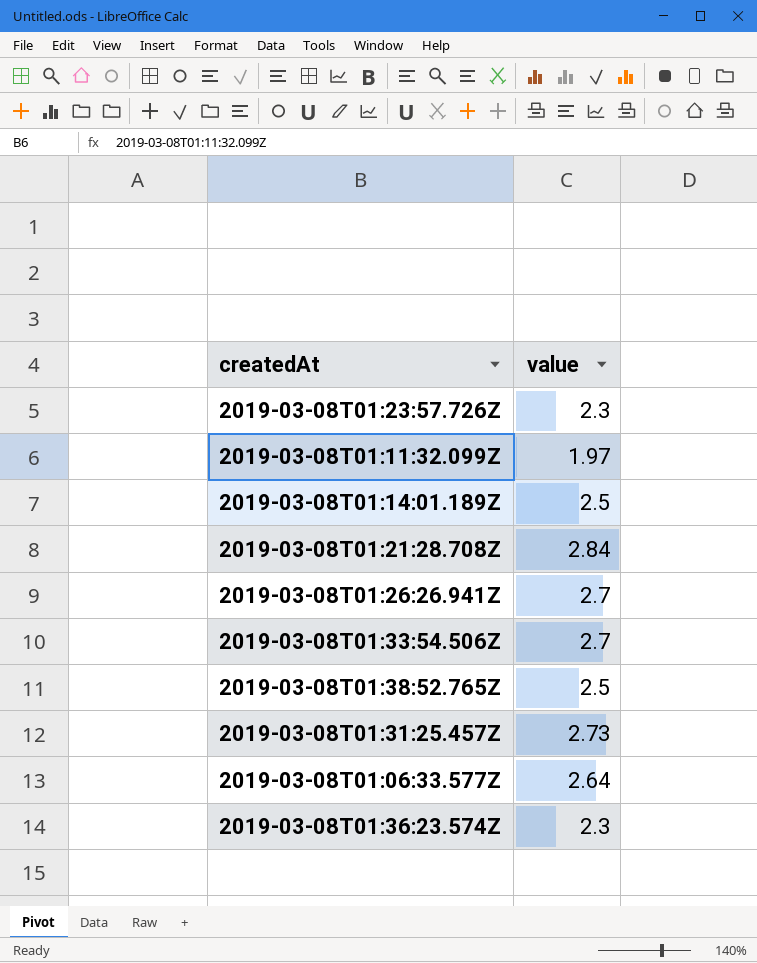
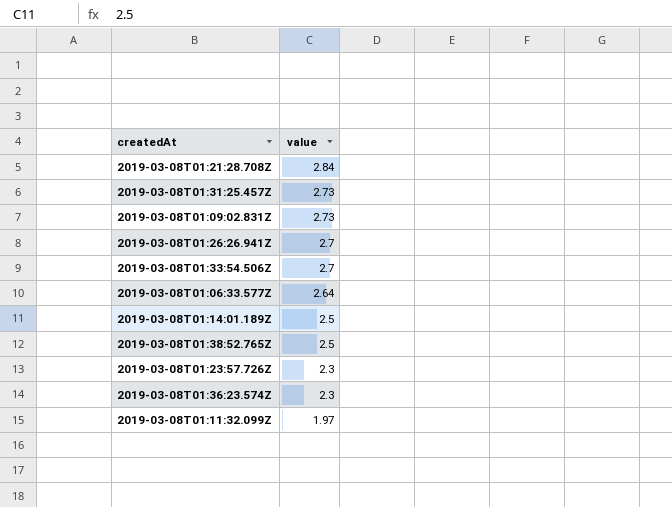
row order: none -> value descending
row 2019-03-08T01:09:02.831Z: none -> 2.73

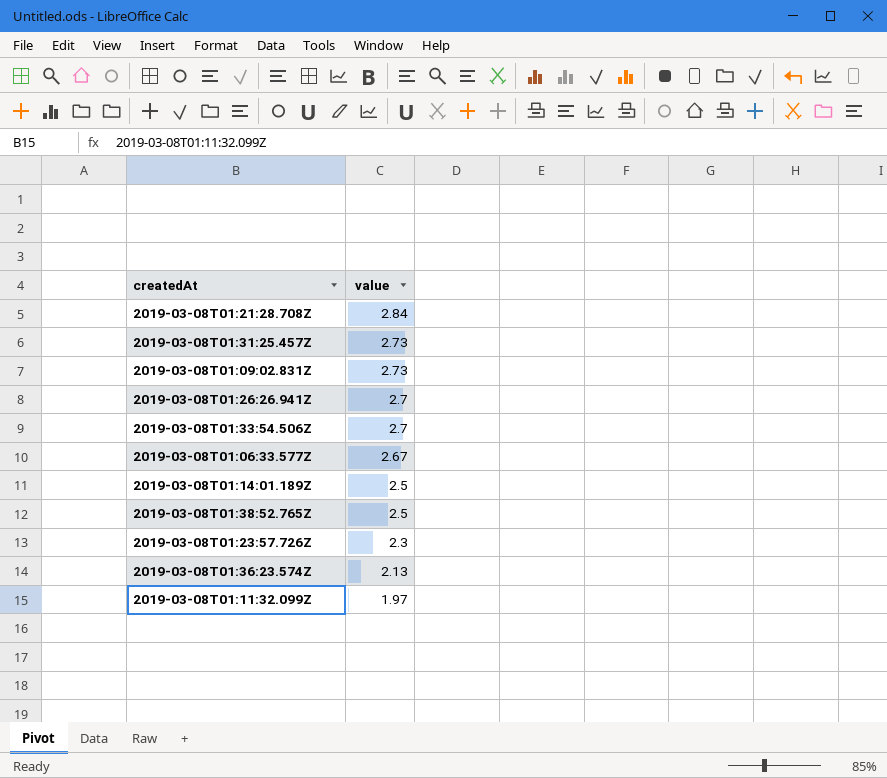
2019-03-08T01:06:33.577Z | value: 2.64 -> 2.67
2019-03-08T01:36:23.574Z | value: 2.3 -> 2.13

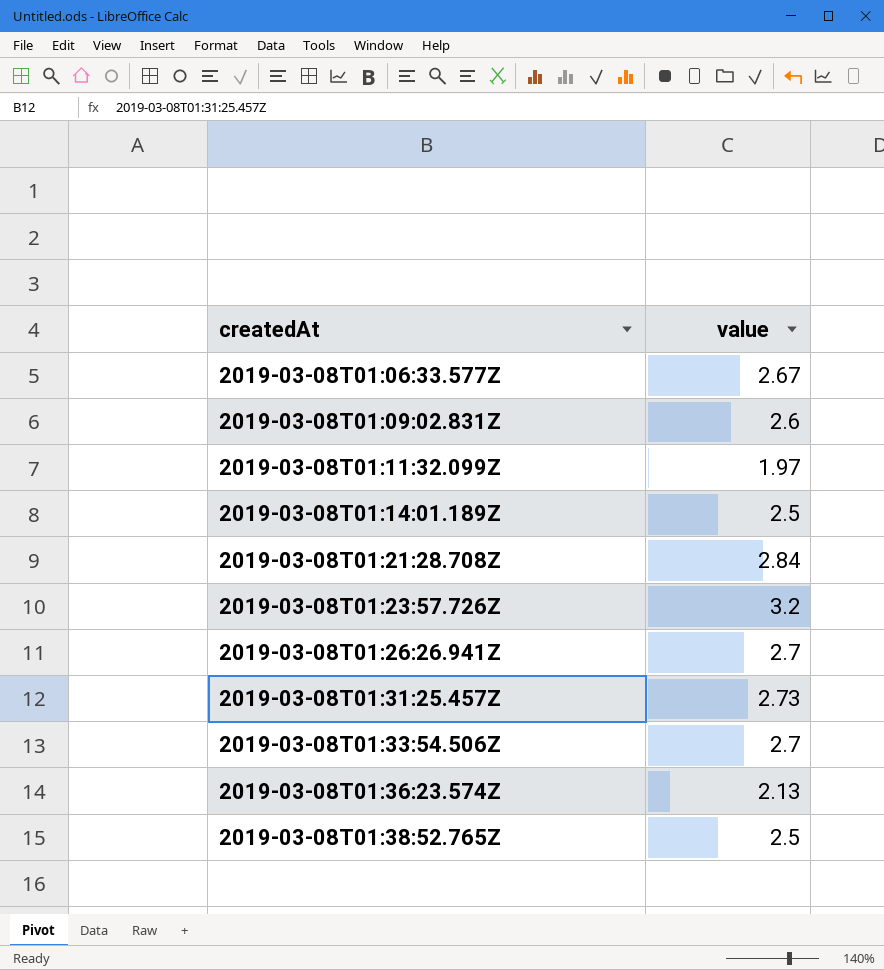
row order: value descending -> createdAt ascending
2019-03-08T01:09:02.831Z | value: 2.73 -> 2.6
2019-03-08T01:23:57.726Z | value: 2.3 -> 3.2

